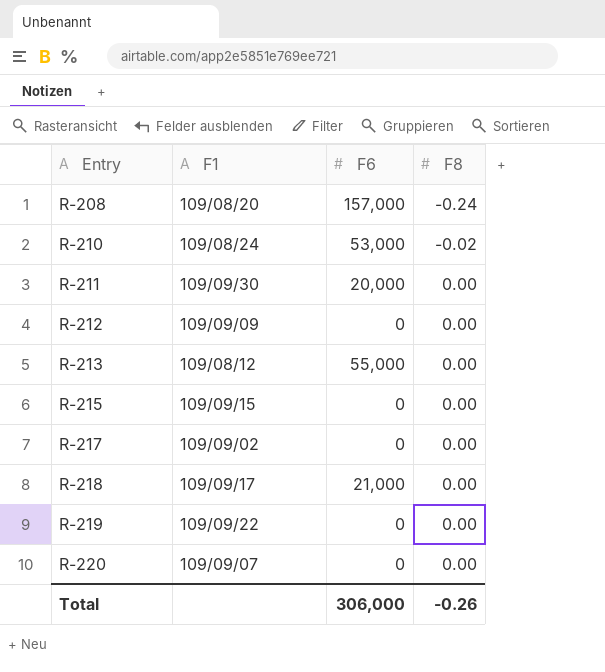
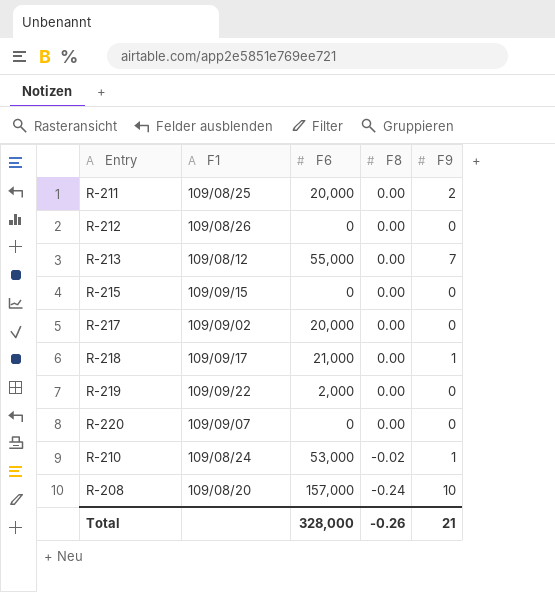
row order: Entry ascending -> F8 descending
column F9 | position: none -> 5
R-211 | F1: 109/09/30 -> 109/08/25
R-212 | F1: 109/09/09 -> 109/08/26
R-217 | F6: 0 -> 20,000
R-219 | F6: 0 -> 2,000
Total | F6: 306,000 -> 328,000

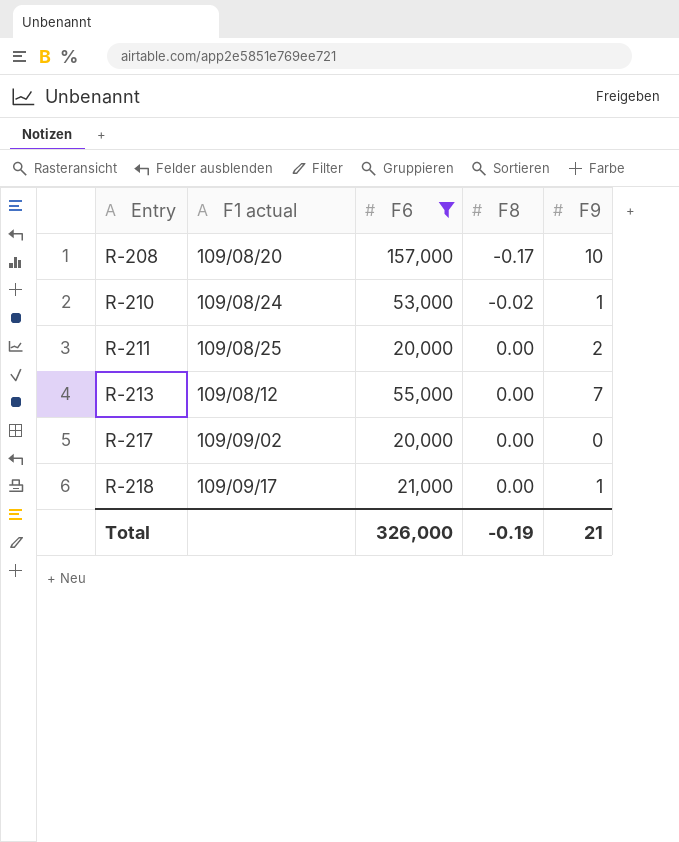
filter: none -> F6 >= 20,000
row order: F8 descending -> Entry ascending
column name: F1 -> F1 actual
R-208 | F8: -0.24 -> -0.17
Total | F6: 328,000 -> 326,000
Total | F8: -0.26 -> -0.19

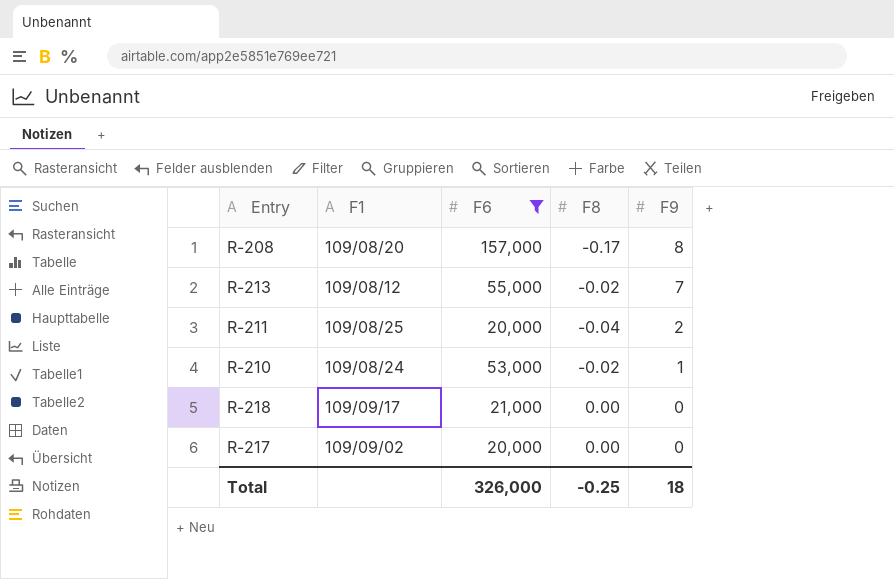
row order: Entry ascending -> F9 descending
column name: F1 actual -> F1
R-208 | F9: 10 -> 8
R-213 | F8: 0.00 -> -0.02
R-211 | F8: 0.00 -> -0.04
R-218 | F9: 1 -> 0
Total | F8: -0.19 -> -0.25
Total | F9: 21 -> 18

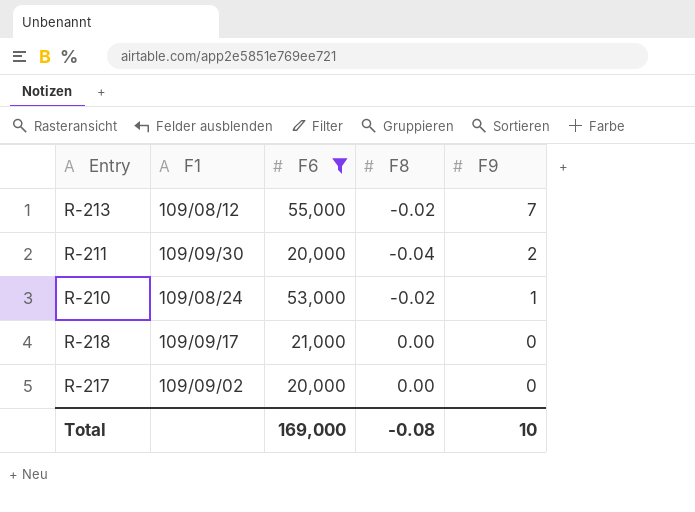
row R-208: 109/08/20 | 157,000 | -0.17 | 8 -> none
R-211 | F1: 109/08/25 -> 109/09/30
Total | F6: 326,000 -> 169,000
Total | F8: -0.25 -> -0.08
Total | F9: 18 -> 10

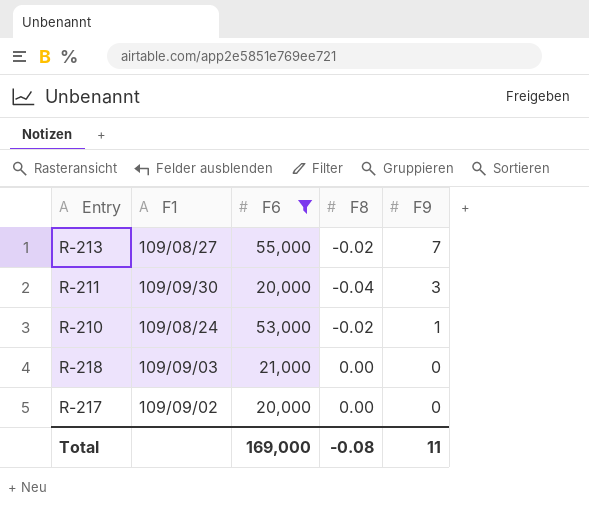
R-213 | F1: 109/08/12 -> 109/08/27
R-211 | F9: 2 -> 3
R-218 | F1: 109/09/17 -> 109/09/03
Total | F9: 10 -> 11

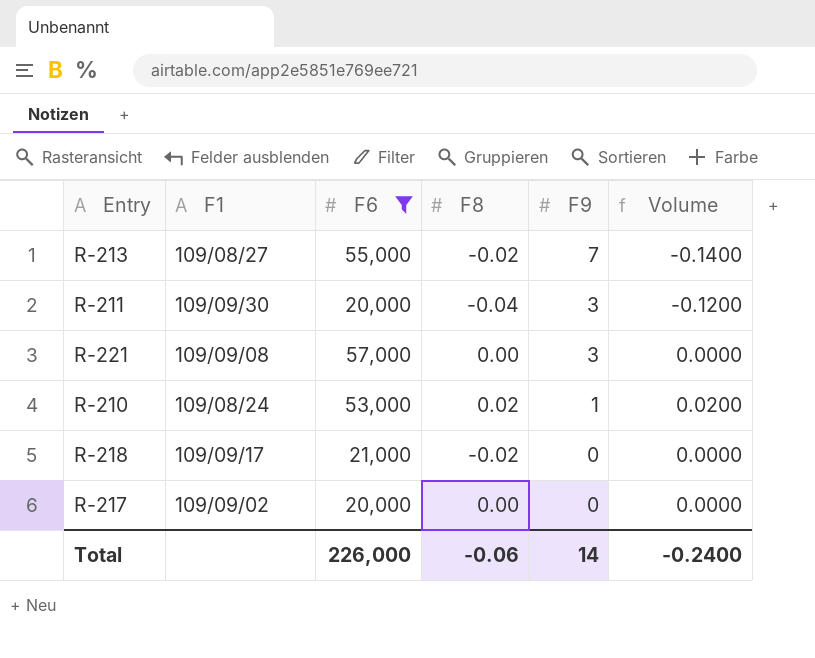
column Volume | formula: none -> [F8] * [F9]
row R-221: none -> 109/09/08 | 57,000 | 0.00 | 3 | 0.0000
R-210 | F8: -0.02 -> 0.02
R-218 | F1: 109/09/03 -> 109/09/17
R-218 | F8: 0.00 -> -0.02
Total | F6: 169,000 -> 226,000
Total | F8: -0.08 -> -0.06
Total | F9: 11 -> 14

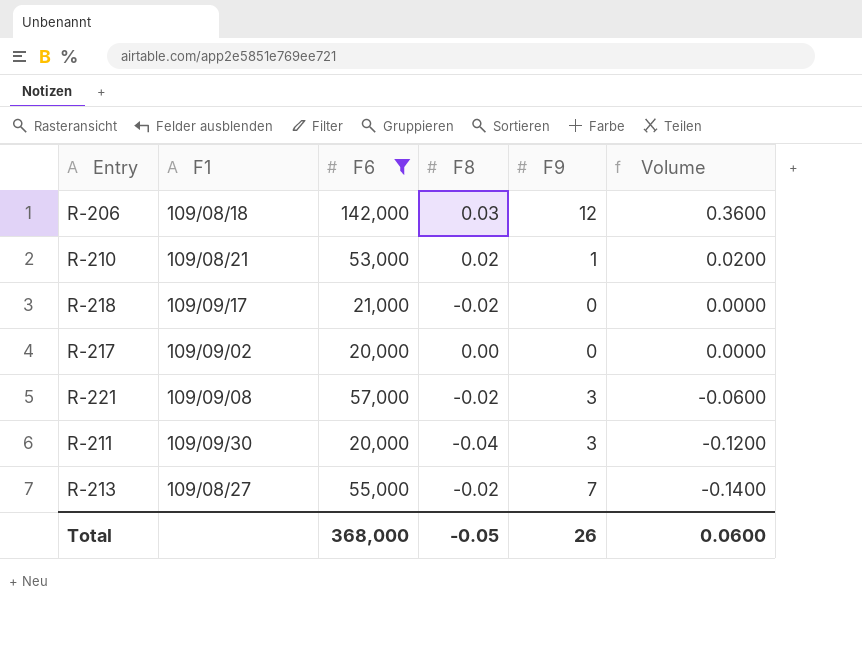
row order: F9 descending -> Volume descending
row R-206: none -> 109/08/18 | 142,000 | 0.03 | 12 | 0.3600
R-210 | F1: 109/08/24 -> 109/08/21
R-221 | F8: 0.00 -> -0.02
R-221 | Volume: 0.0000 -> -0.0600
Total | F6: 226,000 -> 368,000
Total | F8: -0.06 -> -0.05
Total | F9: 14 -> 26
Total | Volume: -0.2400 -> 0.0600

